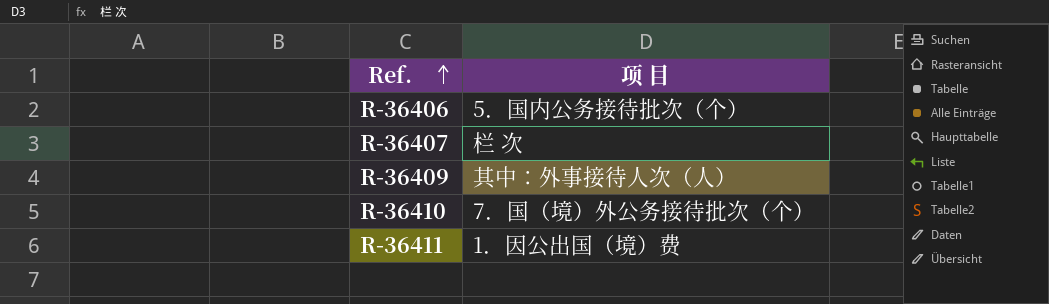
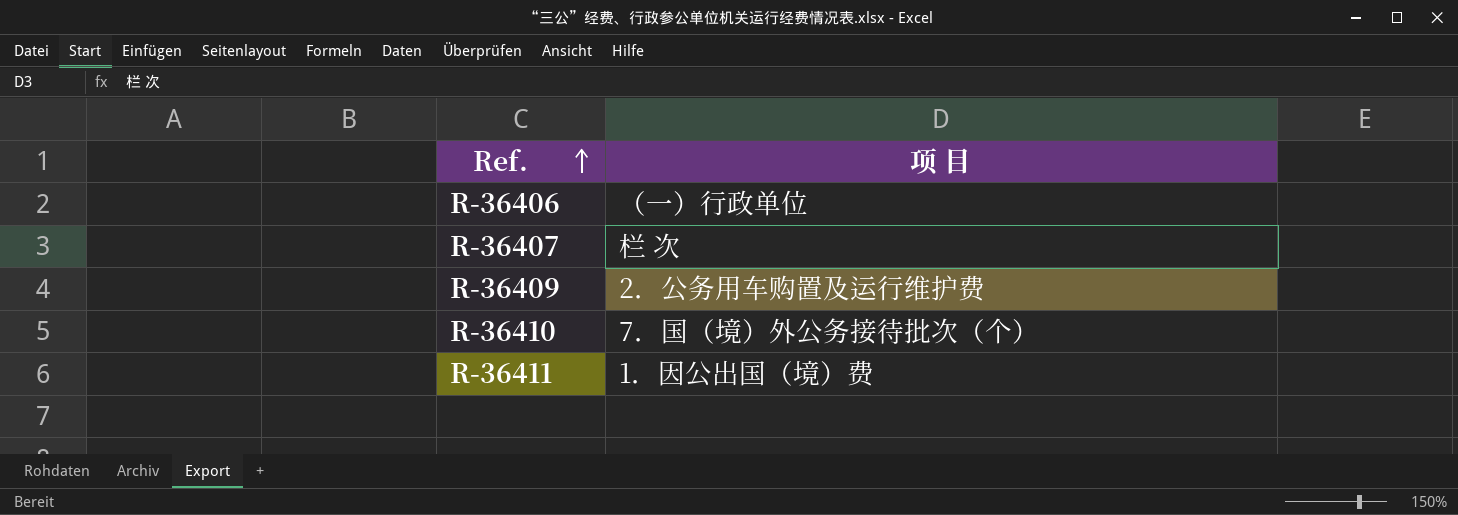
R-36406 | 项 目: 5．国内公务接待批次（个） -> （一）行政单位
R-36409 | 项 目: 其中：外事接待人次（人） -> 2．公务用车购置及运行维护费

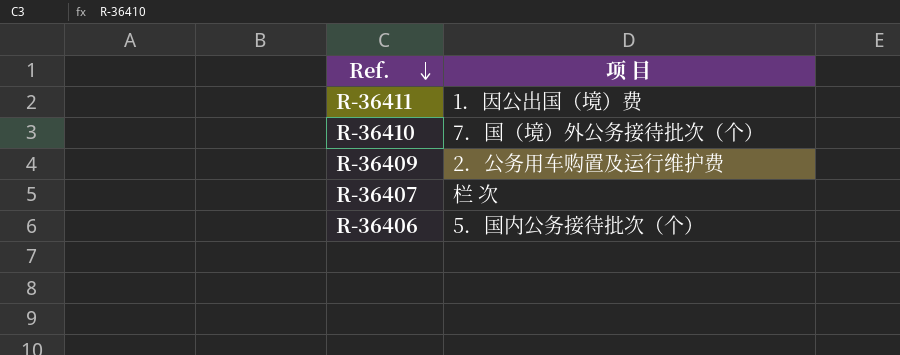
row order: Ref. ascending -> Ref. descending
R-36406 | 项 目: （一）行政单位 -> 5．国内公务接待批次（个）

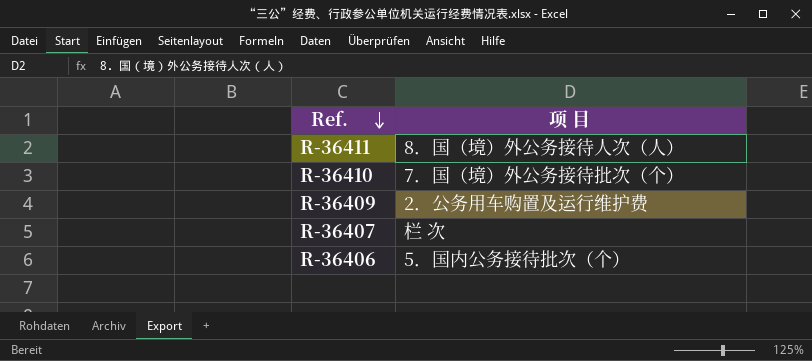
R-36411 | 项 目: 1．因公出国（境）费 -> 8．国（境）外公务接待人次（人）

